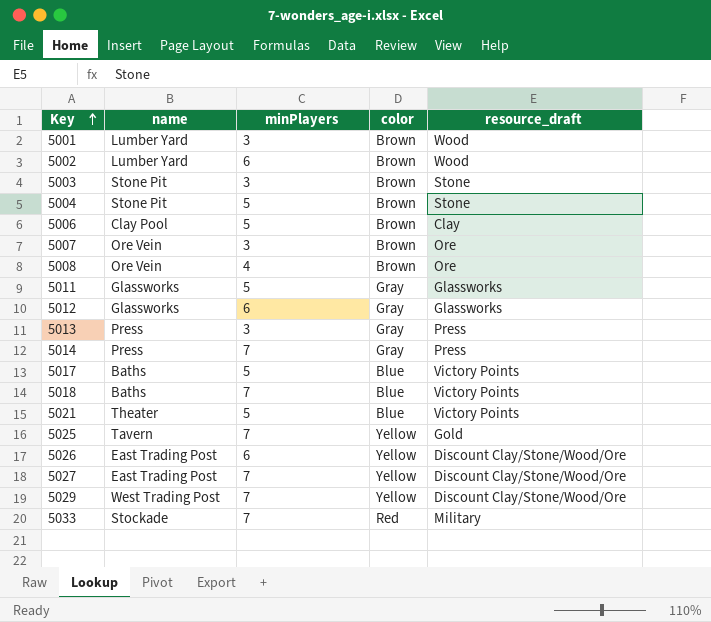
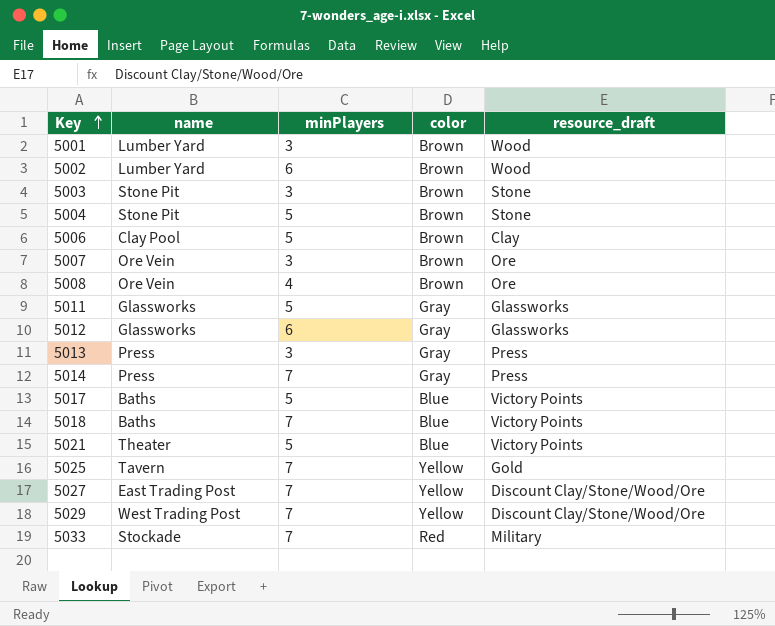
row 5026: East Trading Post | 6 | Yellow | Discount Clay/Stone/Wood/Ore -> none

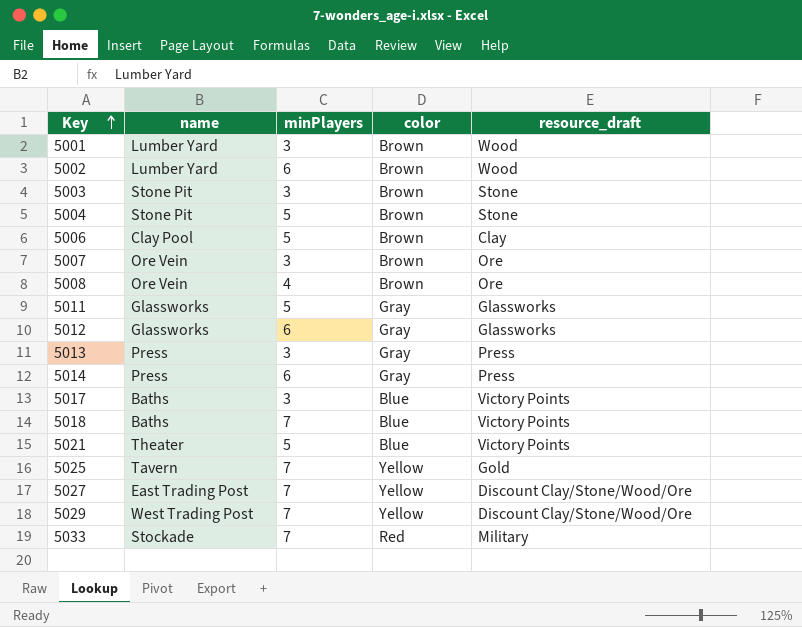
5014 | minPlayers: 7 -> 6
5017 | minPlayers: 5 -> 3

